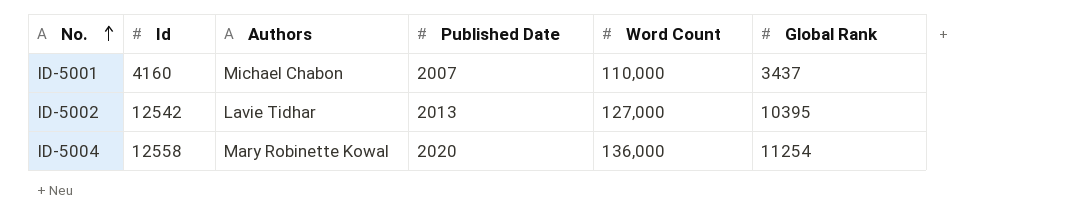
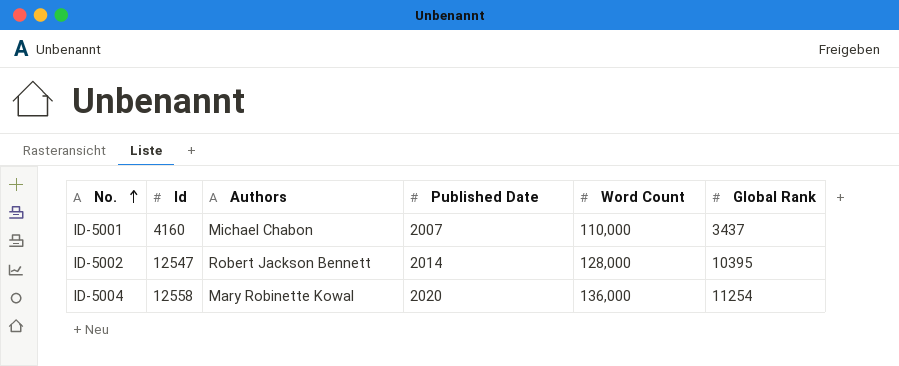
ID-5002 | Id: 12542 -> 12547
ID-5002 | Authors: Lavie Tidhar -> Robert Jackson Bennett
ID-5002 | Published Date: 2013 -> 2014
ID-5002 | Word Count: 127,000 -> 128,000

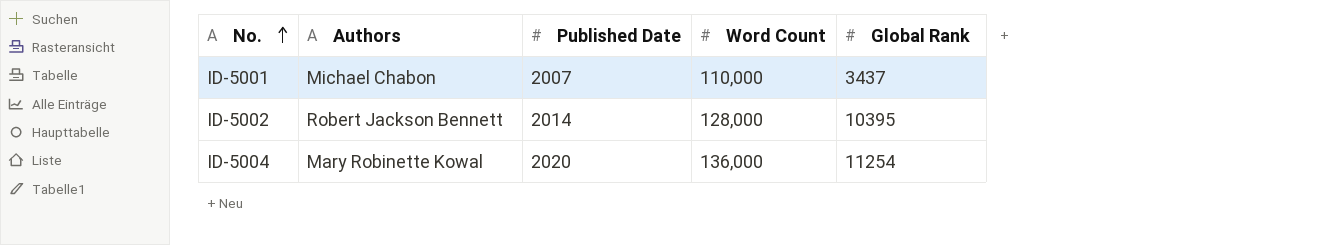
column Id | position: 2 -> none

